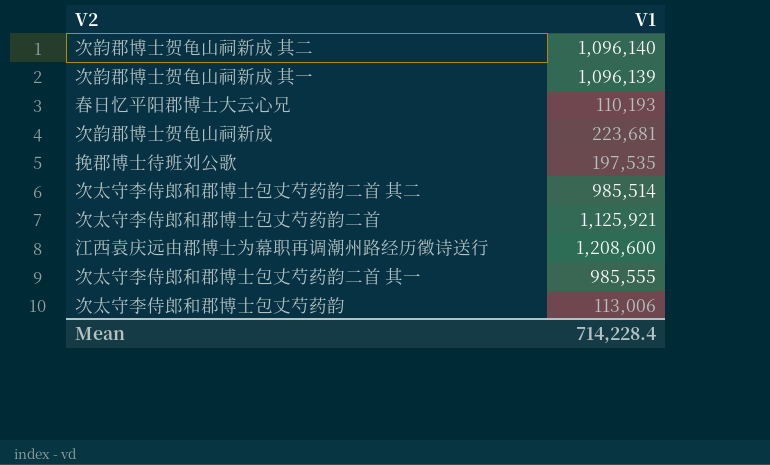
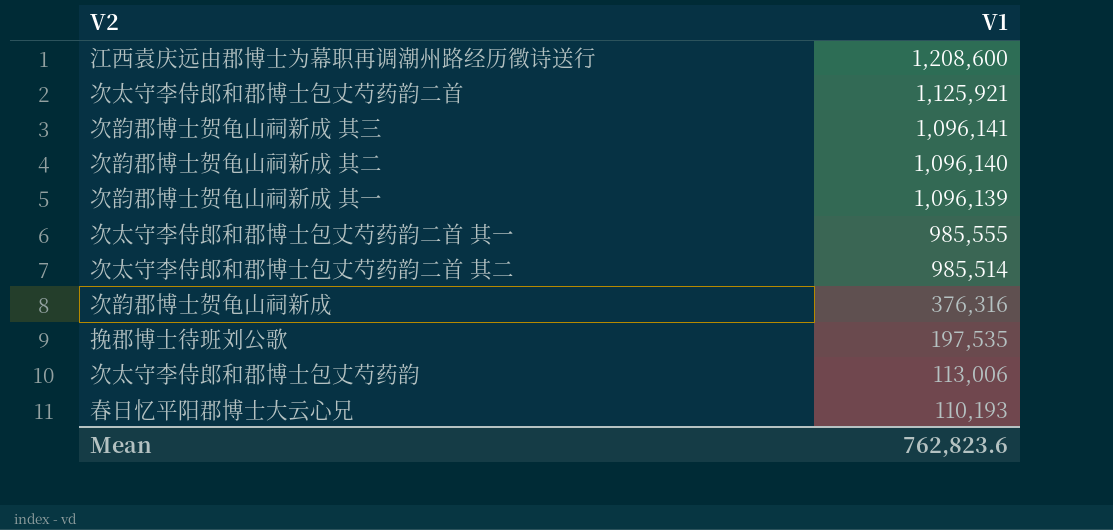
row order: none -> V1 descending
row 次韵郡博士贺龟山祠新成 其三: none -> 1,096,141
次韵郡博士贺龟山祠新成 | V1: 223,681 -> 376,316
Mean | V1: 714,228.4 -> 762,823.6

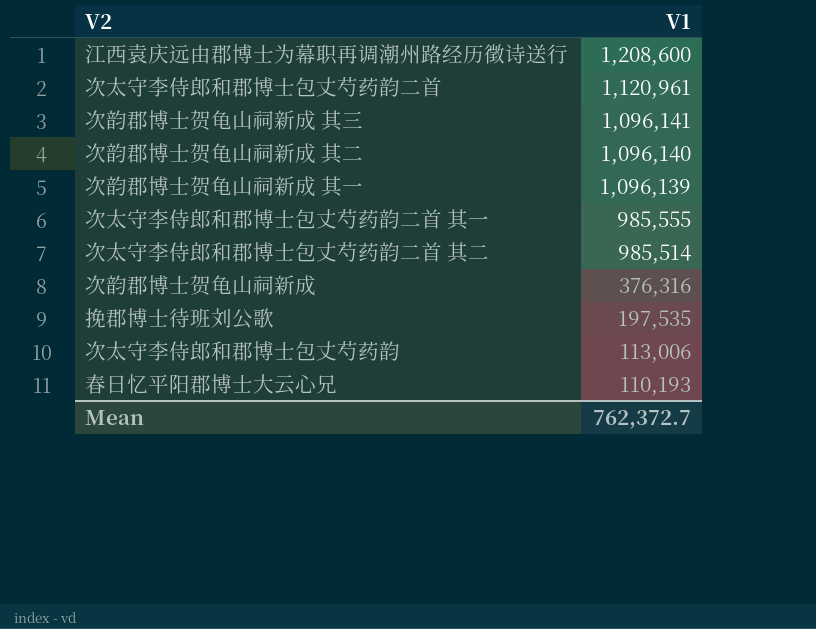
次太守李侍郎和郡博士包丈芍药韵二首 | V1: 1,125,921 -> 1,120,961
Mean | V1: 762,823.6 -> 762,372.7

